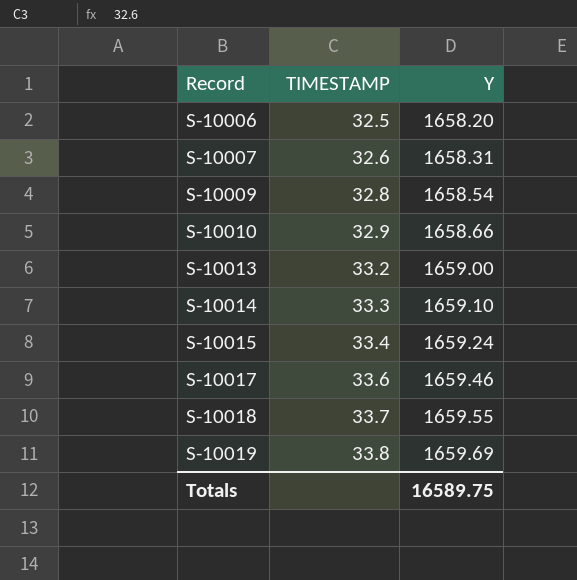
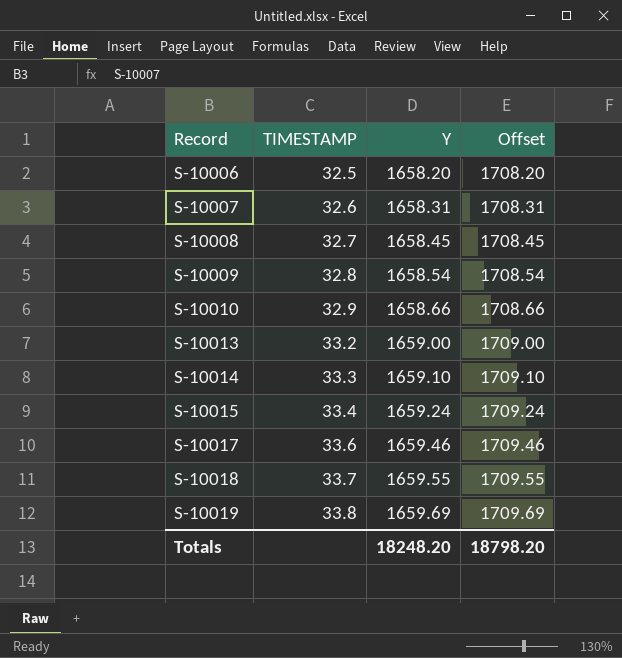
column Offset | formula: none -> [Y] + 50
row S-10008: none -> 32.7 | 1658.45 | 1708.45
Totals | Y: 16589.75 -> 18248.20

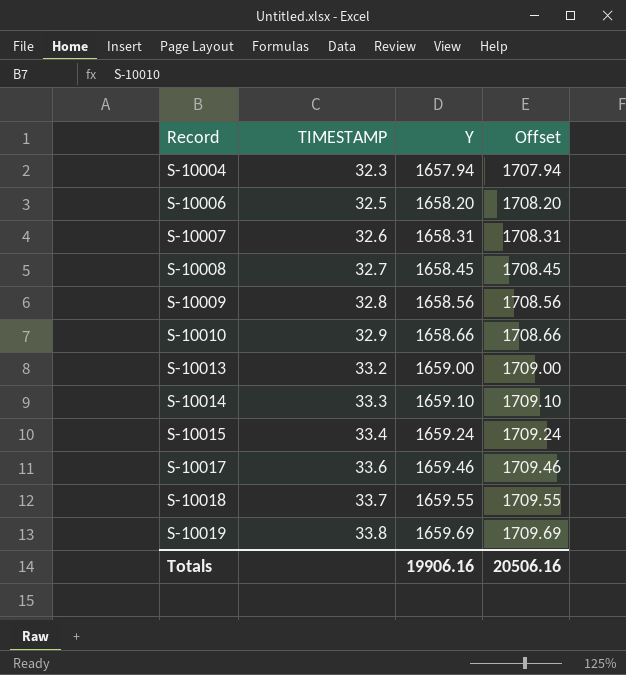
row S-10004: none -> 32.3 | 1657.94 | 1707.94
S-10009 | Y: 1658.54 -> 1658.56
S-10009 | Offset: 1708.54 -> 1708.56
Totals | Y: 18248.20 -> 19906.16
Totals | Offset: 18798.20 -> 20506.16

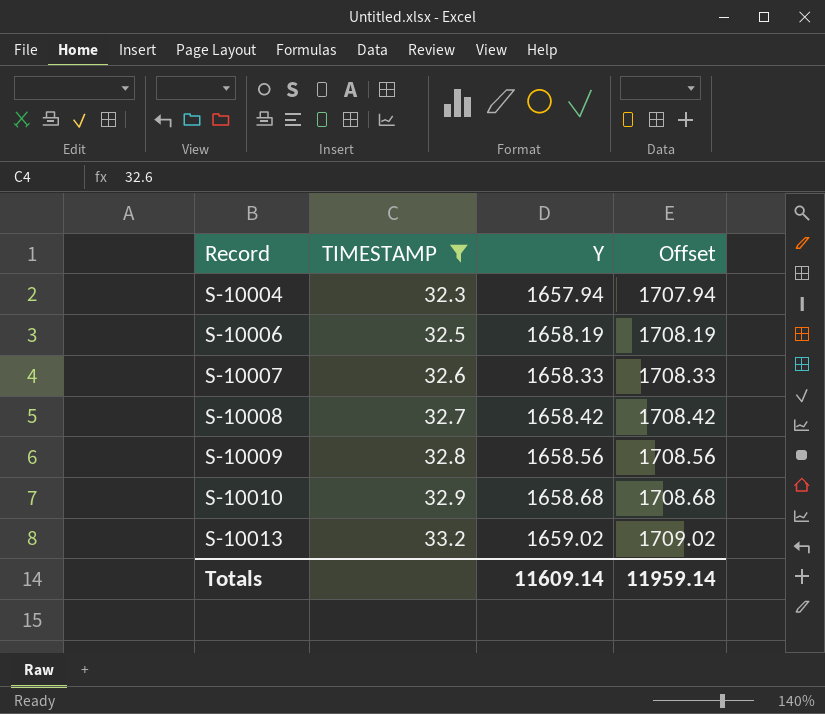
filter: none -> TIMESTAMP <= 33.2
S-10006 | Y: 1658.20 -> 1658.19
S-10006 | Offset: 1708.20 -> 1708.19
S-10007 | Y: 1658.31 -> 1658.33
S-10007 | Offset: 1708.31 -> 1708.33
S-10008 | Y: 1658.45 -> 1658.42
S-10008 | Offset: 1708.45 -> 1708.42
S-10010 | Y: 1658.66 -> 1658.68
S-10010 | Offset: 1708.66 -> 1708.68
S-10013 | Y: 1659.00 -> 1659.02
S-10013 | Offset: 1709.00 -> 1709.02
Totals | Y: 19906.16 -> 11609.14
Totals | Offset: 20506.16 -> 11959.14

